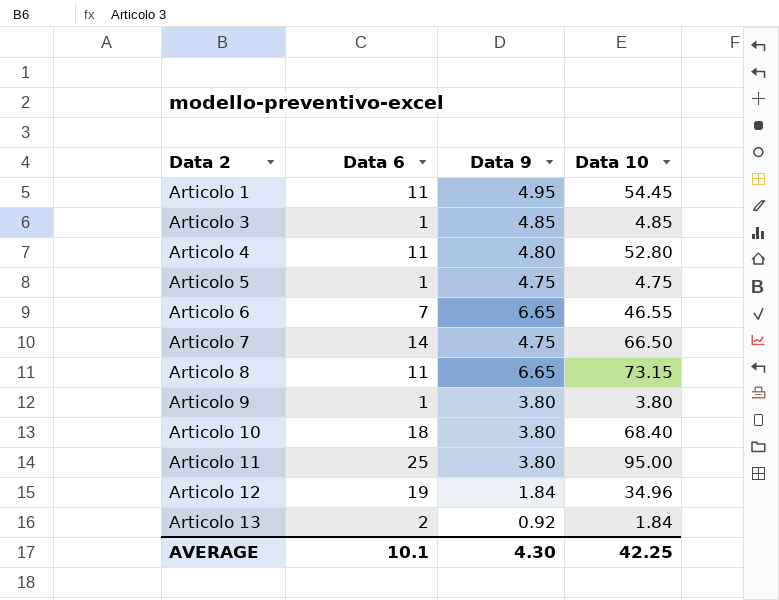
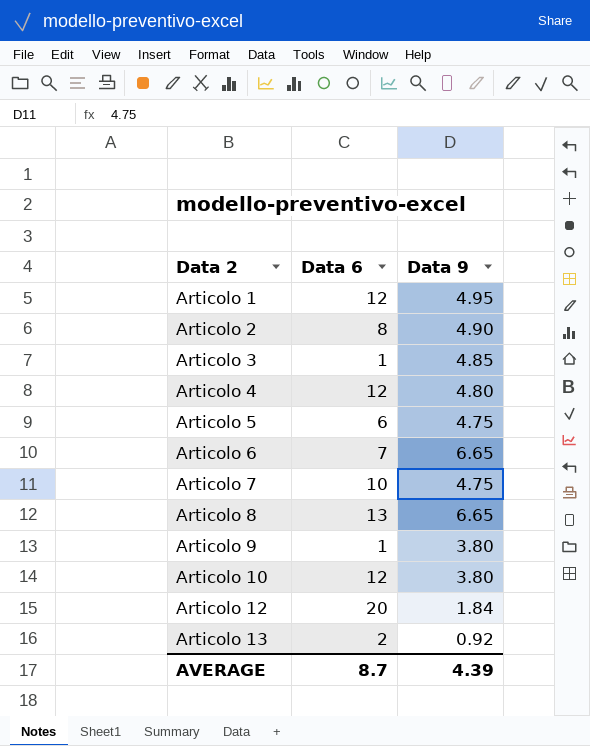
column Data 10 | formula: [Data 6] * [Data 9] -> none
row Articolo 11: 25 | 3.80 | 95.00 -> none
Articolo 1 | Data 6: 11 -> 12
row Articolo 2: none -> 8 | 4.90
Articolo 4 | Data 6: 11 -> 12
Articolo 5 | Data 6: 1 -> 6
Articolo 7 | Data 6: 14 -> 10
Articolo 8 | Data 6: 11 -> 13
Articolo 10 | Data 6: 18 -> 12
Articolo 12 | Data 6: 19 -> 20
AVERAGE | Data 6: 10.1 -> 8.7
AVERAGE | Data 9: 4.30 -> 4.39

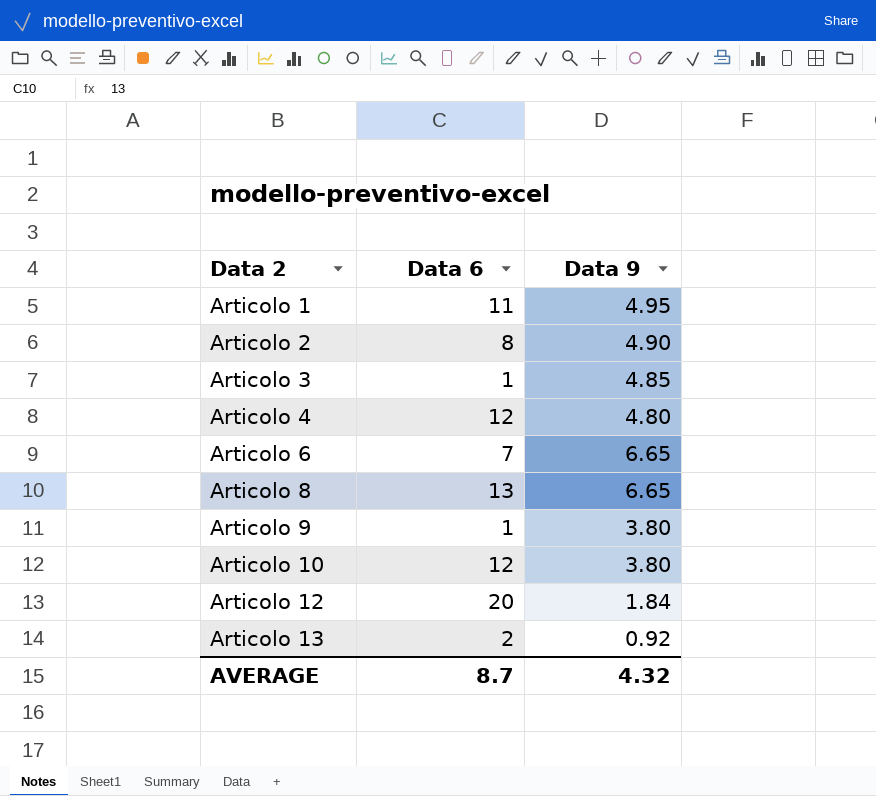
row Articolo 5: 6 | 4.75 -> none
row Articolo 7: 10 | 4.75 -> none
Articolo 1 | Data 6: 12 -> 11
AVERAGE | Data 9: 4.39 -> 4.32

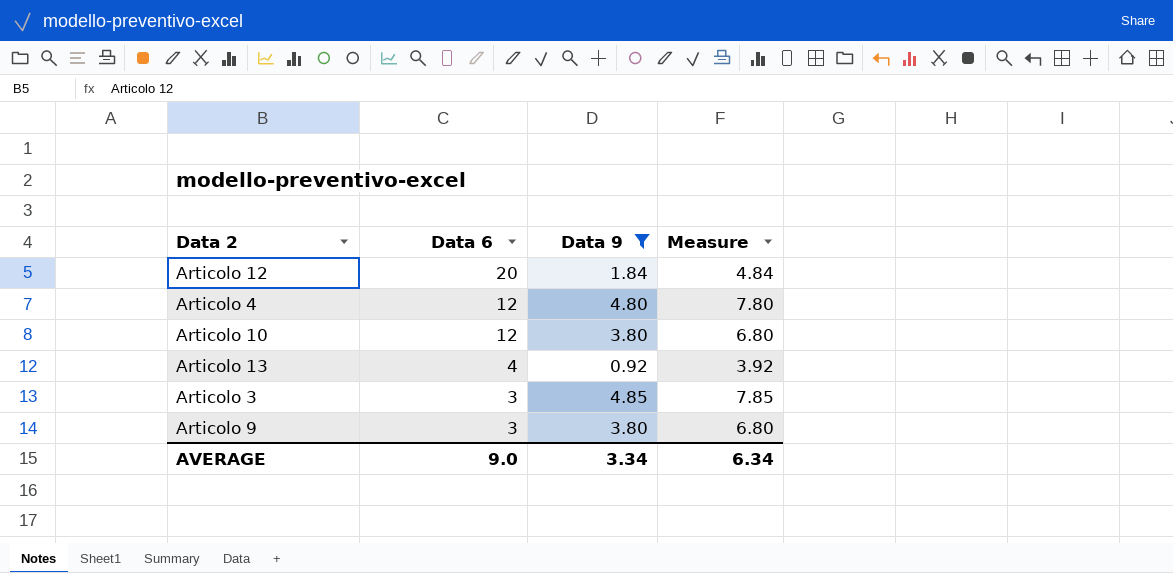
filter: none -> Data 9 <= 4.85
row order: Data 2 ascending -> Data 6 descending
column Measure | formula: none -> [Data 9] + 3
Articolo 13 | Data 6: 2 -> 4
Articolo 3 | Data 6: 1 -> 3
Articolo 9 | Data 6: 1 -> 3
AVERAGE | Data 6: 8.7 -> 9.0
AVERAGE | Data 9: 4.32 -> 3.34

